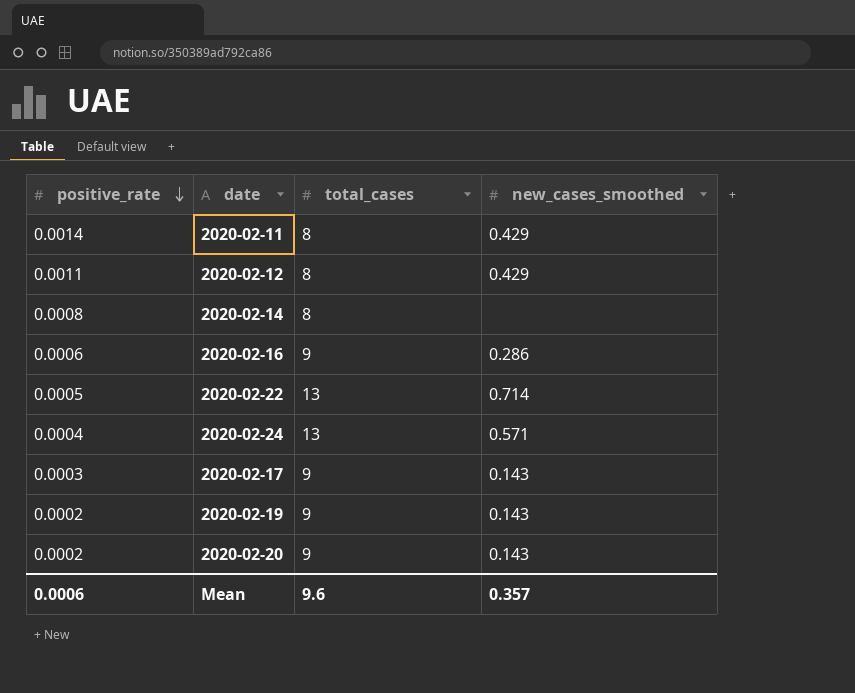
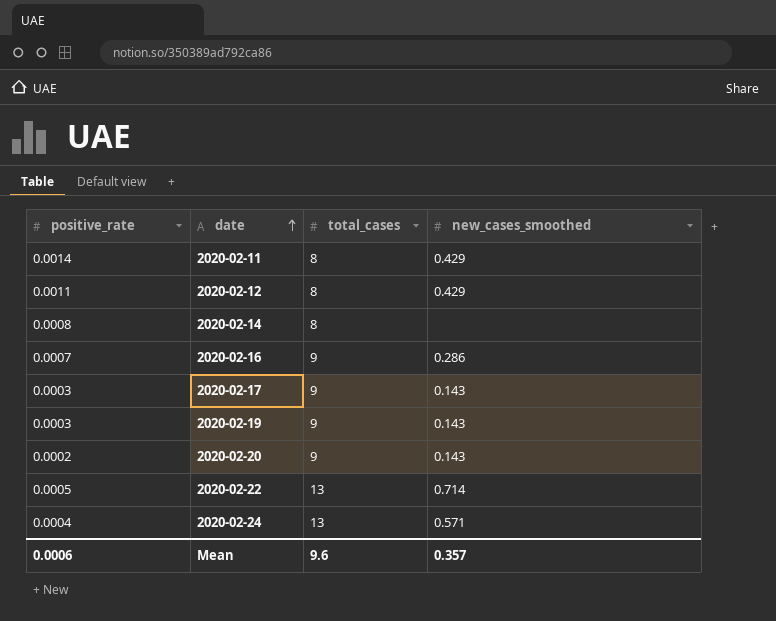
row order: positive_rate descending -> date ascending
2020-02-16 | positive_rate: 0.0006 -> 0.0007
2020-02-19 | positive_rate: 0.0002 -> 0.0003

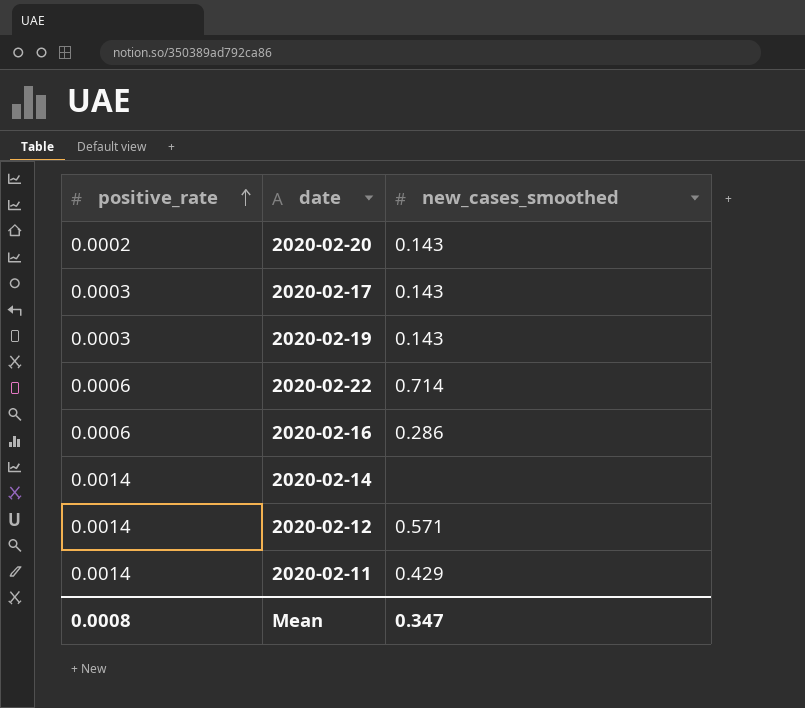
row order: date ascending -> positive_rate ascending
column total_cases | position: 3 -> none
row 2020-02-24: 0.0004 | 13 | 0.571 -> none
2020-02-22 | positive_rate: 0.0005 -> 0.0006
2020-02-16 | positive_rate: 0.0007 -> 0.0006
2020-02-14 | positive_rate: 0.0008 -> 0.0014
2020-02-12 | positive_rate: 0.0011 -> 0.0014
2020-02-12 | new_cases_smoothed: 0.429 -> 0.571
Mean | positive_rate: 0.0006 -> 0.0008
Mean | new_cases_smoothed: 0.357 -> 0.347

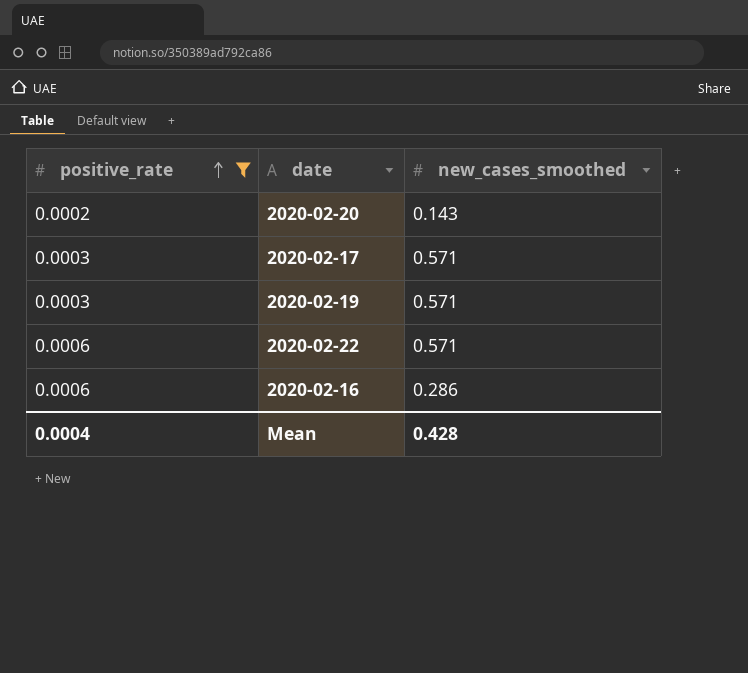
filter: none -> positive_rate != 0.0014
2020-02-17 | new_cases_smoothed: 0.143 -> 0.571
2020-02-19 | new_cases_smoothed: 0.143 -> 0.571
2020-02-22 | new_cases_smoothed: 0.714 -> 0.571
Mean | positive_rate: 0.0008 -> 0.0004
Mean | new_cases_smoothed: 0.347 -> 0.428

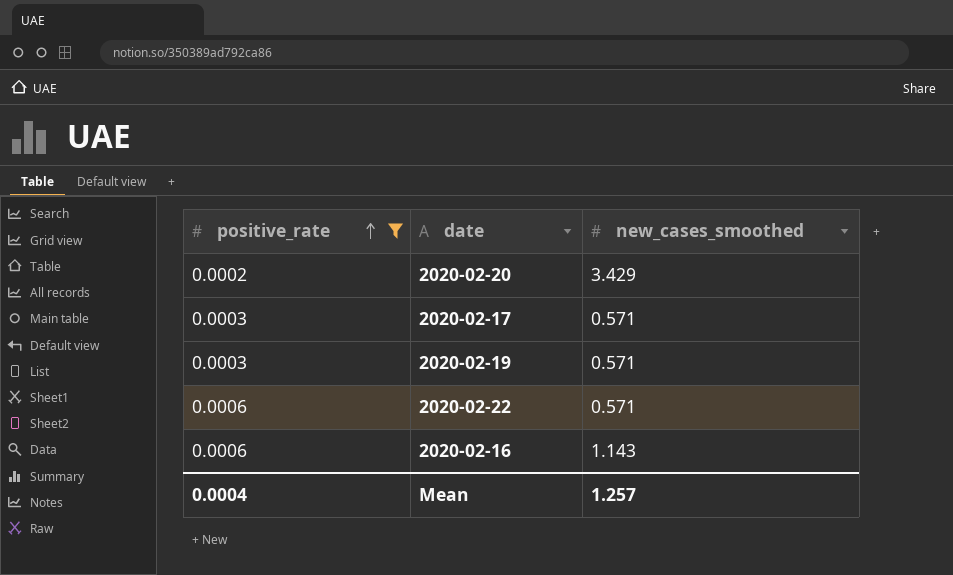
2020-02-20 | new_cases_smoothed: 0.143 -> 3.429
2020-02-16 | new_cases_smoothed: 0.286 -> 1.143
Mean | new_cases_smoothed: 0.428 -> 1.257

